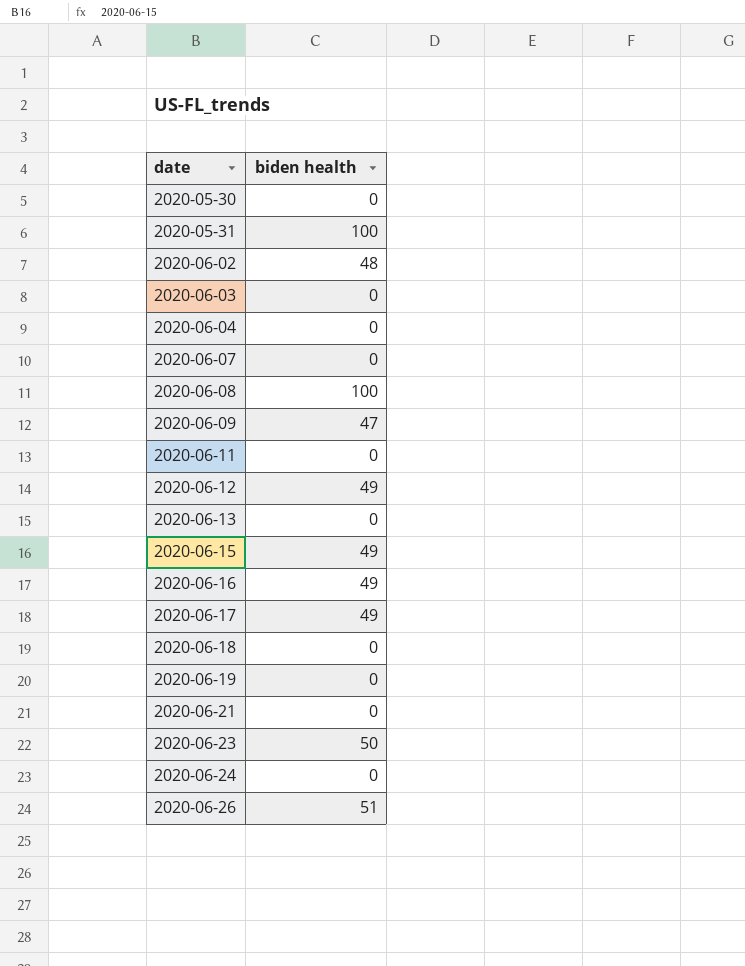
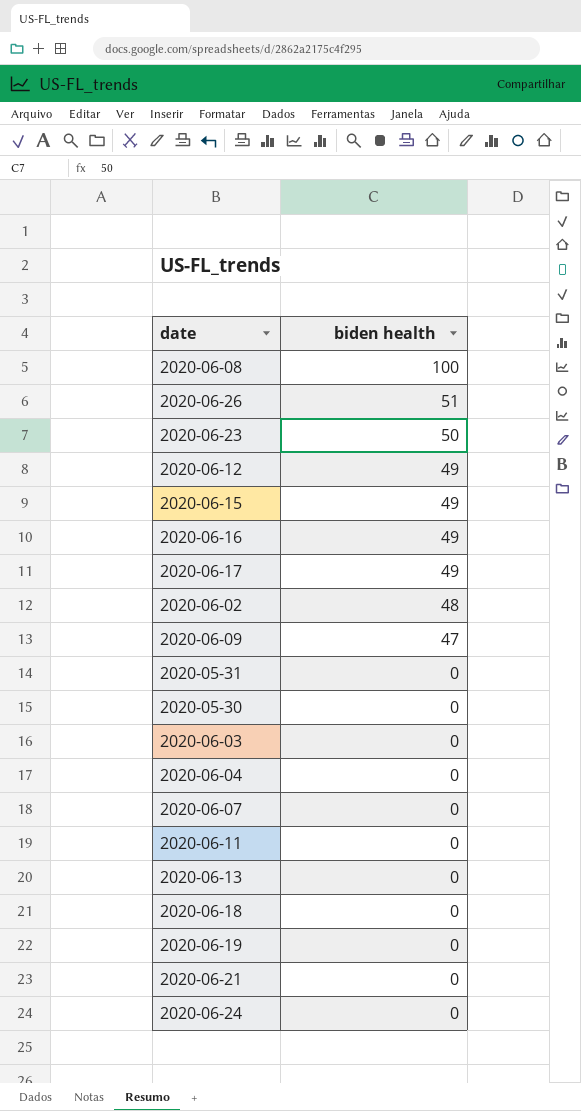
row order: date ascending -> biden health descending
2020-05-31 | biden health: 100 -> 0

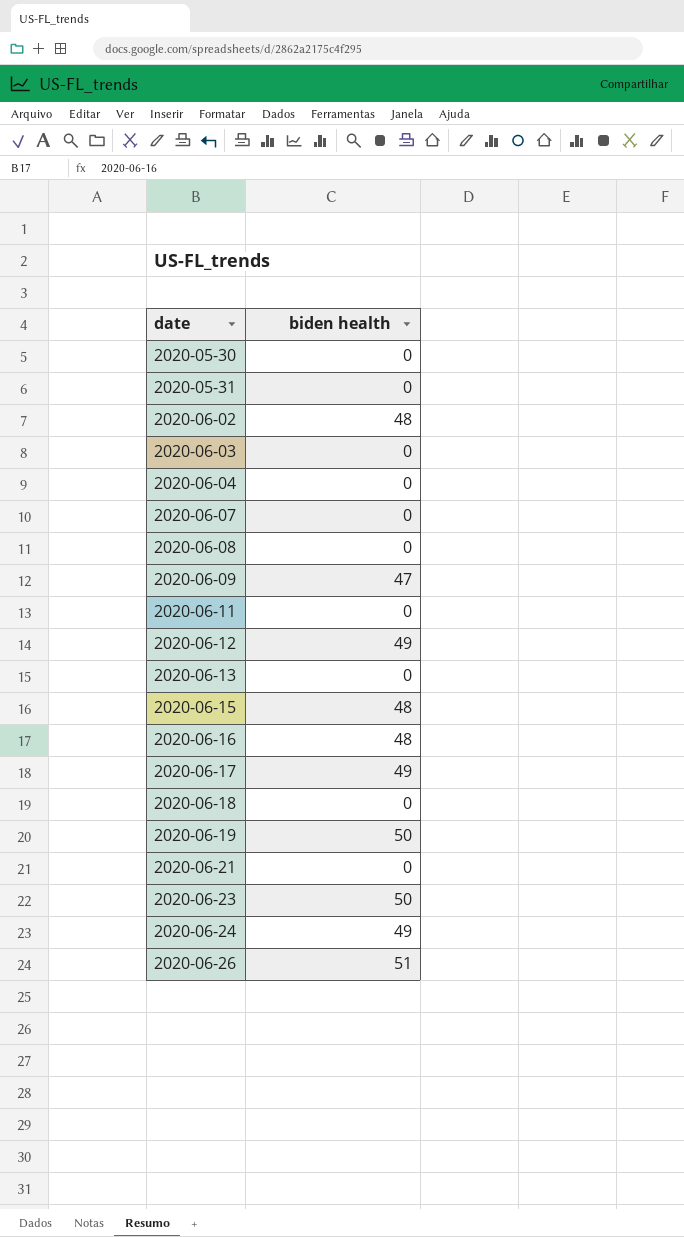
row order: biden health descending -> date ascending
2020-06-08 | biden health: 100 -> 0
2020-06-15 | biden health: 49 -> 48
2020-06-16 | biden health: 49 -> 48
2020-06-19 | biden health: 0 -> 50
2020-06-24 | biden health: 0 -> 49

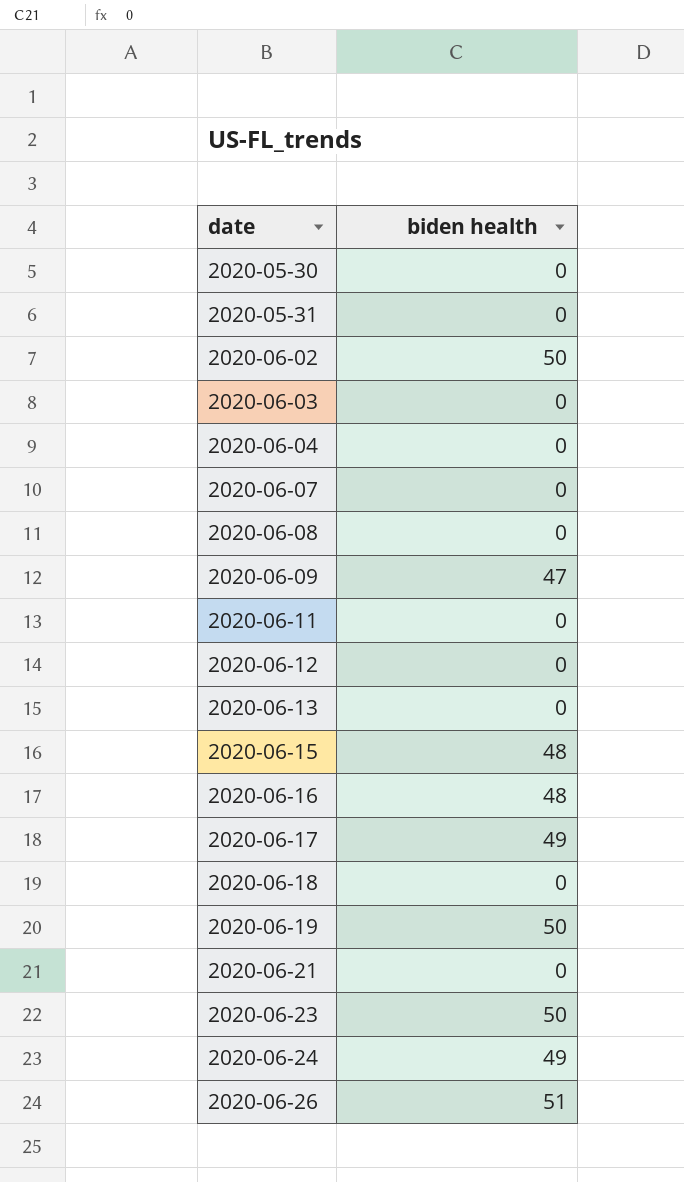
2020-06-02 | biden health: 48 -> 50
2020-06-12 | biden health: 49 -> 0

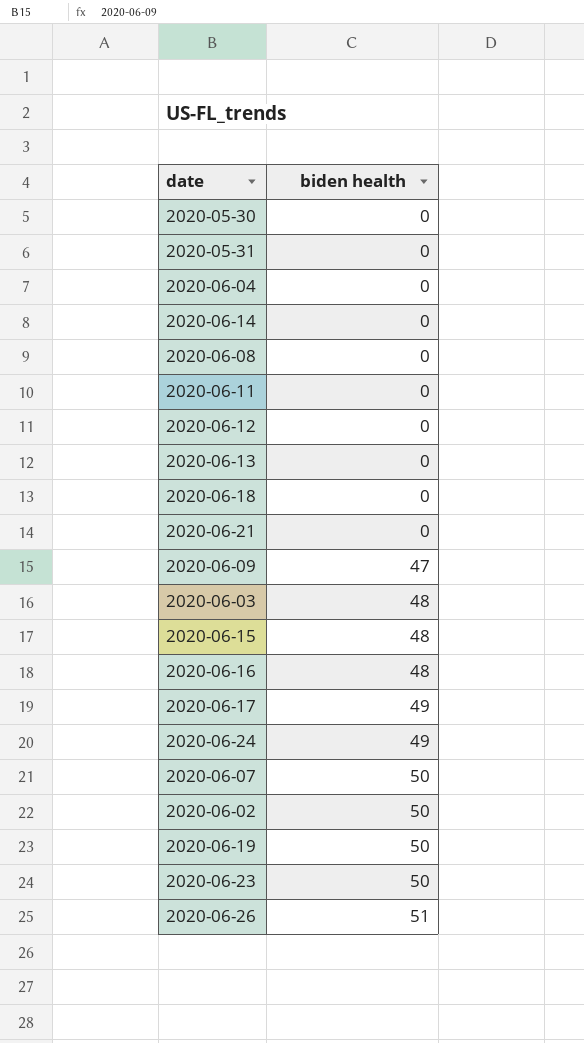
row order: date ascending -> biden health ascending
row 2020-06-14: none -> 0
2020-06-03 | biden health: 0 -> 48
2020-06-07 | biden health: 0 -> 50

